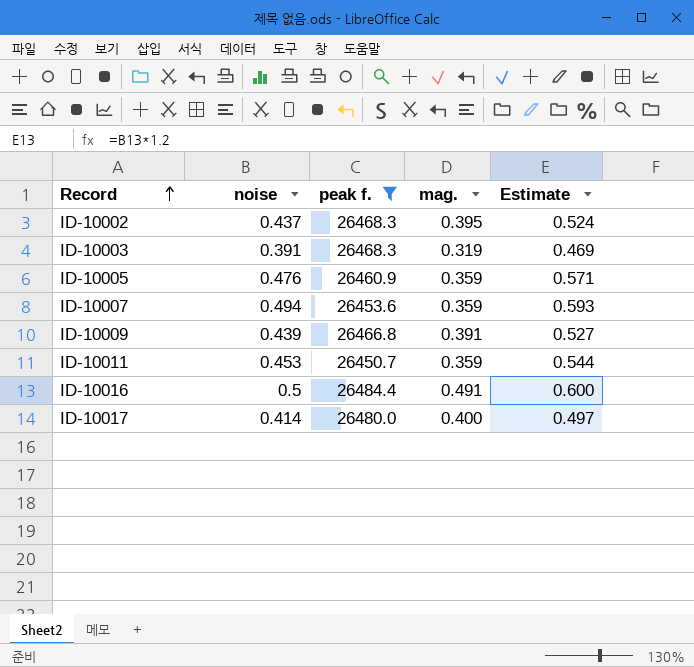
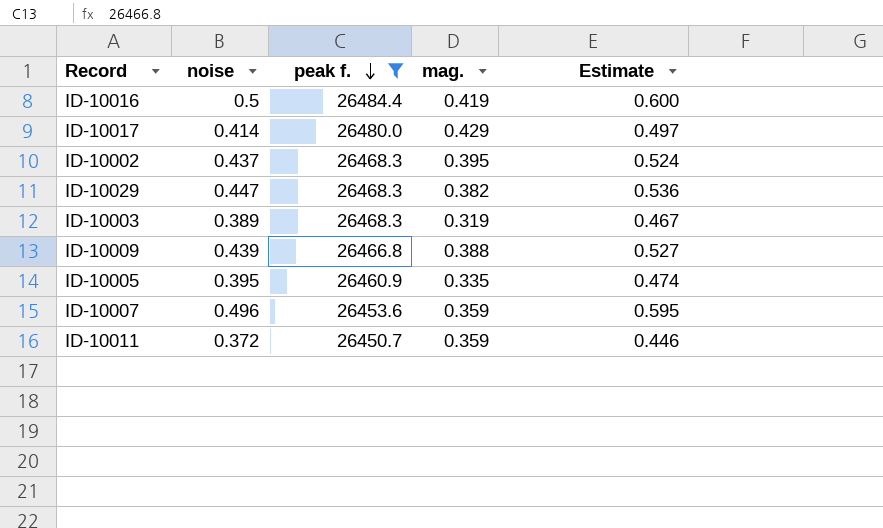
row order: Record ascending -> peak f. descending
ID-10016 | mag.: 0.491 -> 0.419
ID-10017 | mag.: 0.400 -> 0.429
row ID-10029: none -> 0.447 | 26468.3 | 0.382 | 0.536
ID-10003 | noise: 0.391 -> 0.389
ID-10003 | Estimate: 0.469 -> 0.467
ID-10009 | mag.: 0.391 -> 0.388
ID-10005 | noise: 0.476 -> 0.395
ID-10005 | mag.: 0.359 -> 0.335
ID-10005 | Estimate: 0.571 -> 0.474
ID-10007 | noise: 0.494 -> 0.496
ID-10007 | Estimate: 0.593 -> 0.595
ID-10011 | noise: 0.453 -> 0.372
ID-10011 | Estimate: 0.544 -> 0.446

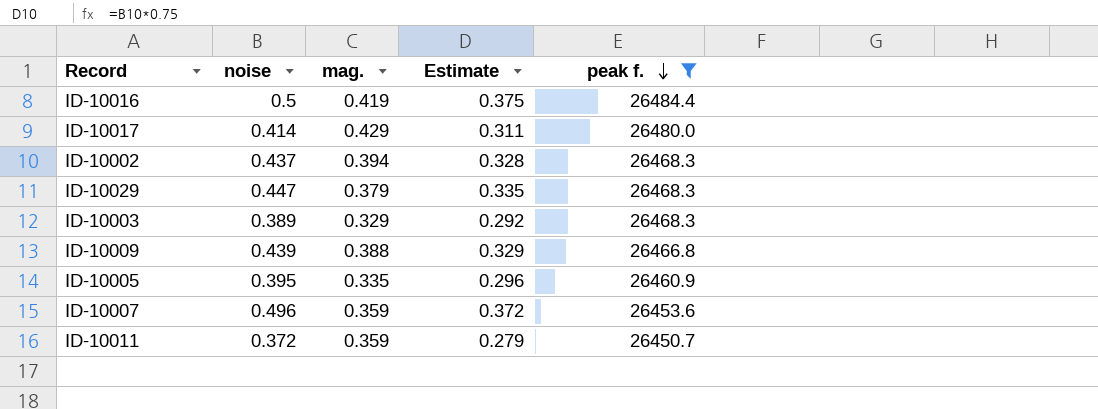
column Estimate | formula: [noise] * 1.2 -> [noise] * 0.75
column peak f. | position: 3 -> 5
ID-10002 | mag.: 0.395 -> 0.394
ID-10029 | mag.: 0.382 -> 0.379
ID-10003 | mag.: 0.319 -> 0.329

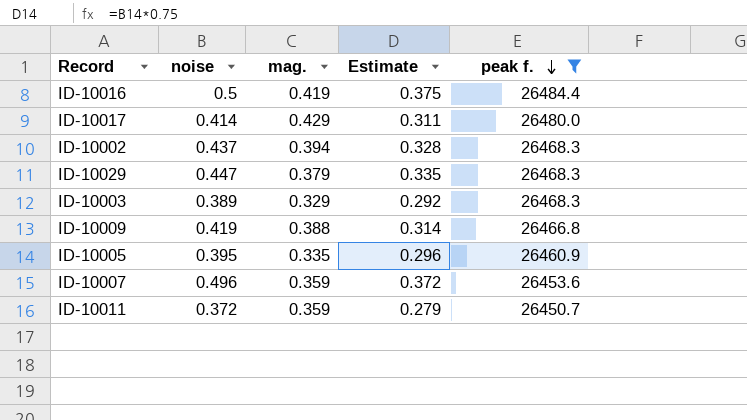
ID-10009 | noise: 0.439 -> 0.419
ID-10009 | Estimate: 0.329 -> 0.314

